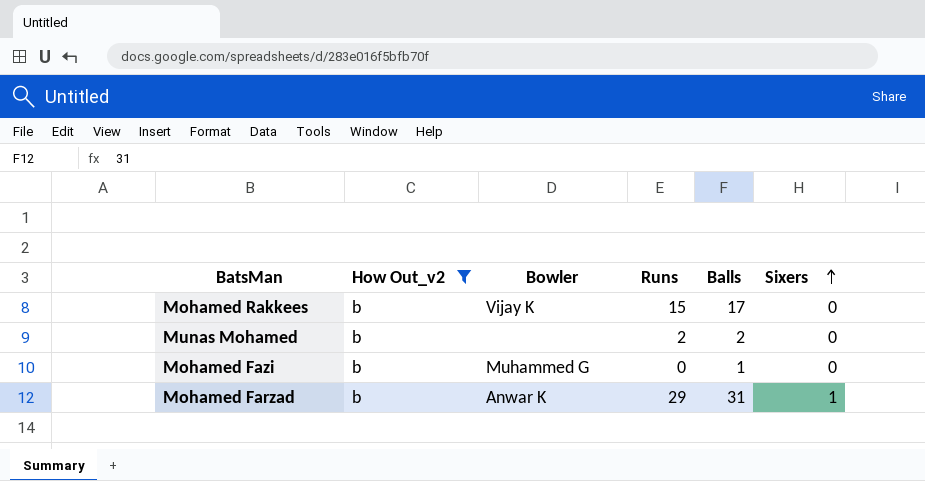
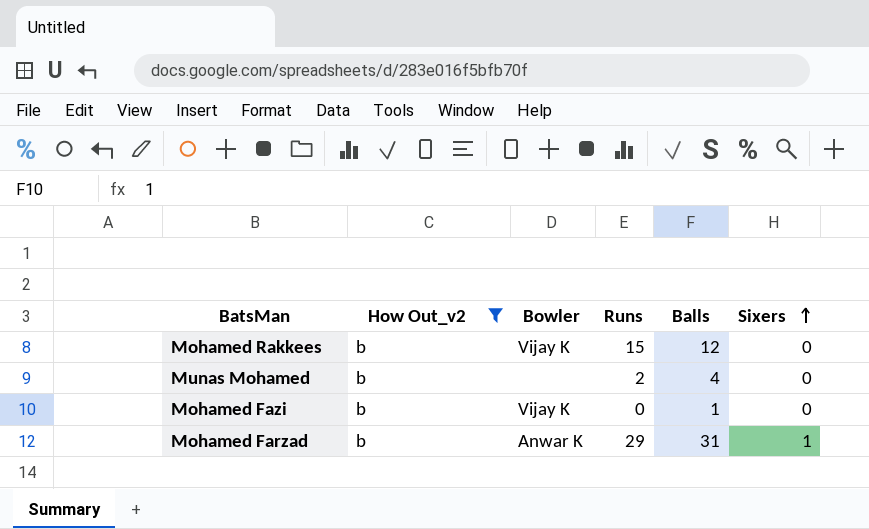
Mohamed Rakkees | Balls: 17 -> 12
Munas Mohamed | Balls: 2 -> 4
Mohamed Fazi | Bowler: Muhammed G -> Vijay K

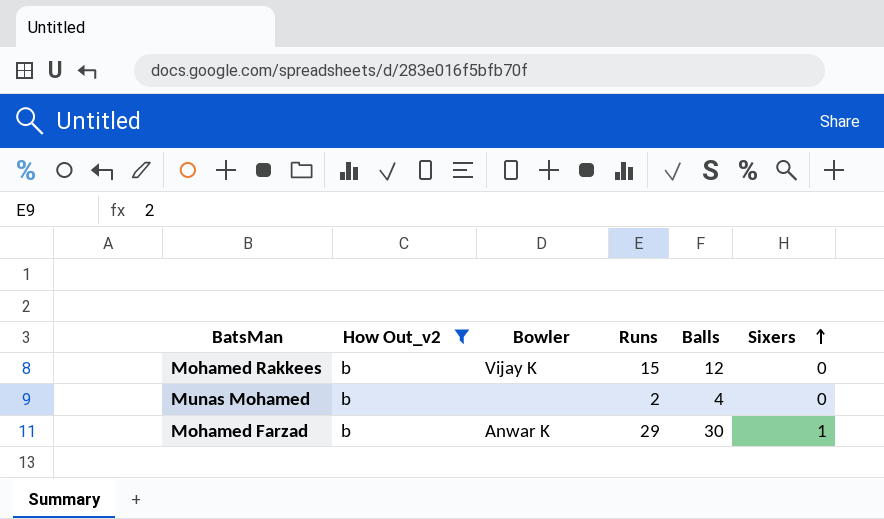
row Mohamed Fazi: b | Vijay K | 0 | 1 | 0 -> none
Mohamed Farzad | Balls: 31 -> 30

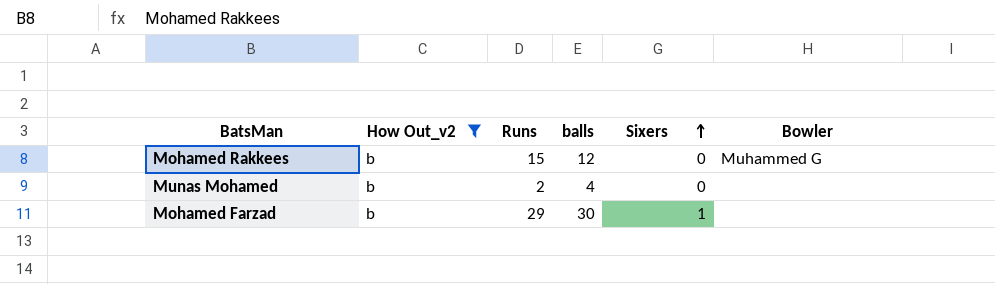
column name: Balls -> balls
column Bowler | position: 3 -> 6
Mohamed Rakkees | Bowler: Vijay K -> Muhammed G
Mohamed Farzad | Bowler: Anwar K -> none

